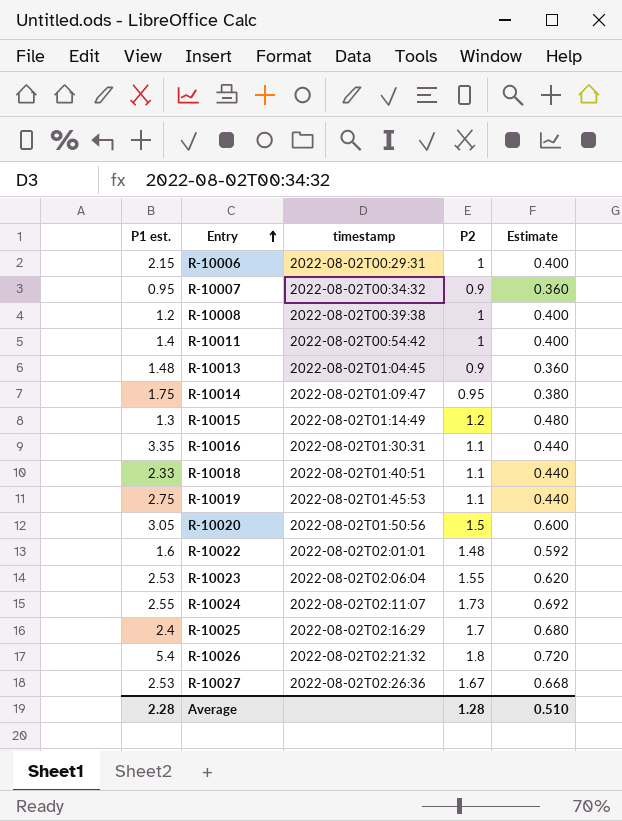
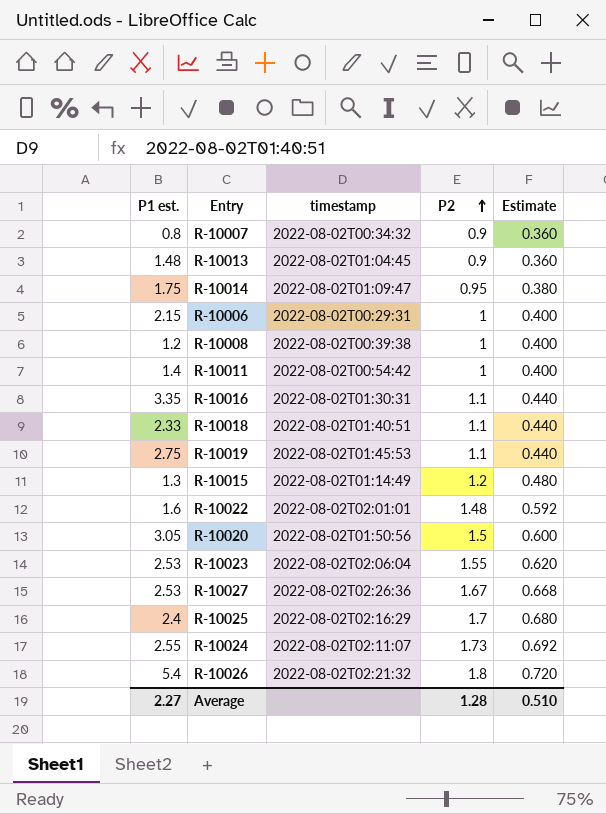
row order: Entry ascending -> P2 ascending
R-10007 | P1 est.: 0.95 -> 0.8
Average | P1 est.: 2.28 -> 2.27

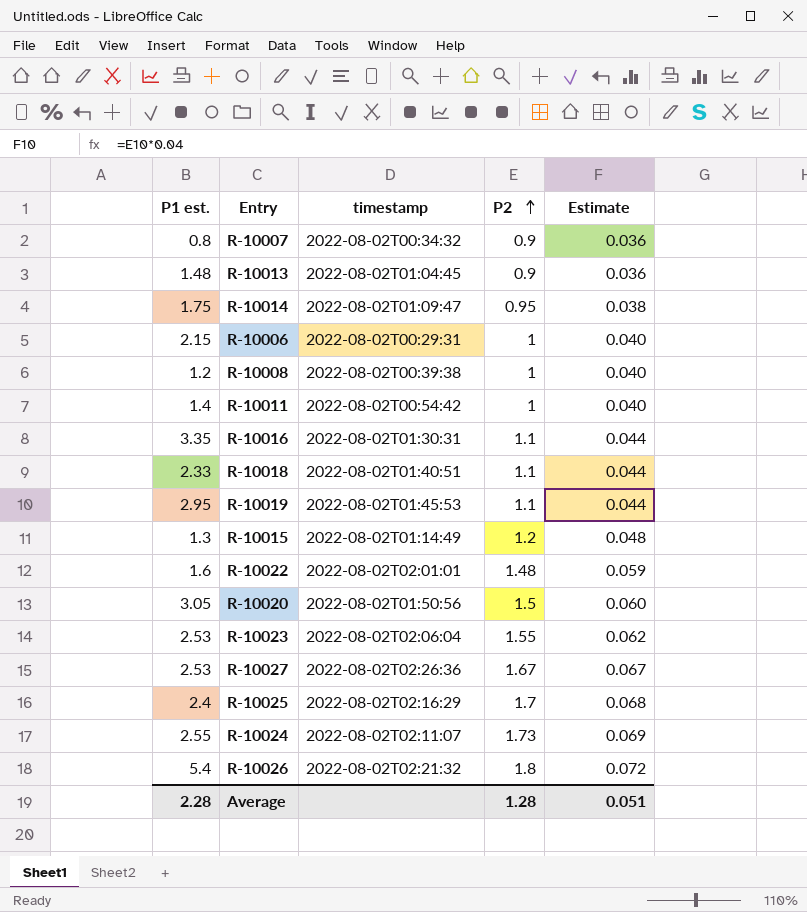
column Estimate | formula: [P2] * 0.4 -> [P2] * 0.04
R-10019 | P1 est.: 2.75 -> 2.95
Average | P1 est.: 2.27 -> 2.28
Average | Estimate: 0.510 -> 0.051

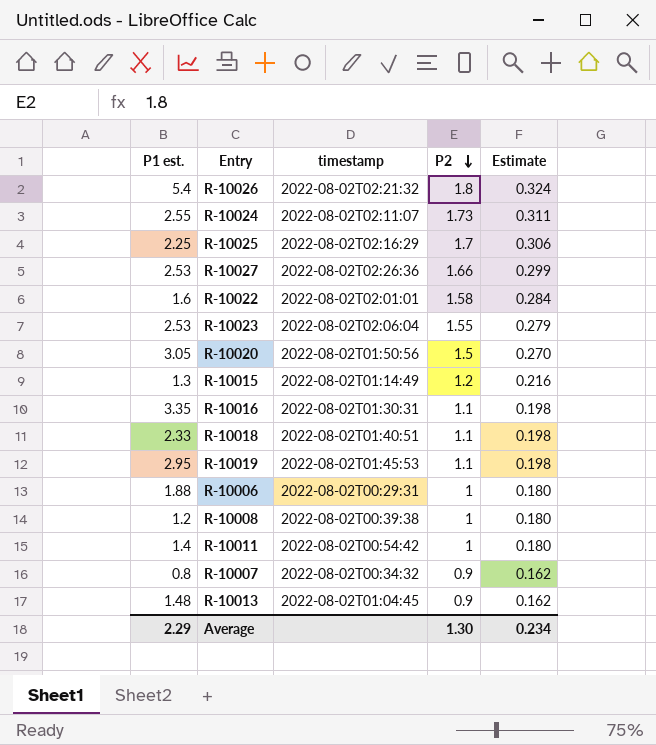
row order: P2 ascending -> P2 descending
column Estimate | formula: [P2] * 0.04 -> [P2] * 0.18
row R-10014: 1.75 | 2022-08-02T01:09:47 | 0.95 | 0.038 -> none
R-10025 | P1 est.: 2.4 -> 2.25
R-10027 | P2: 1.67 -> 1.66
R-10022 | P2: 1.48 -> 1.58
R-10006 | P1 est.: 2.15 -> 1.88
Average | P1 est.: 2.28 -> 2.29
Average | P2: 1.28 -> 1.30
Average | Estimate: 0.051 -> 0.234

